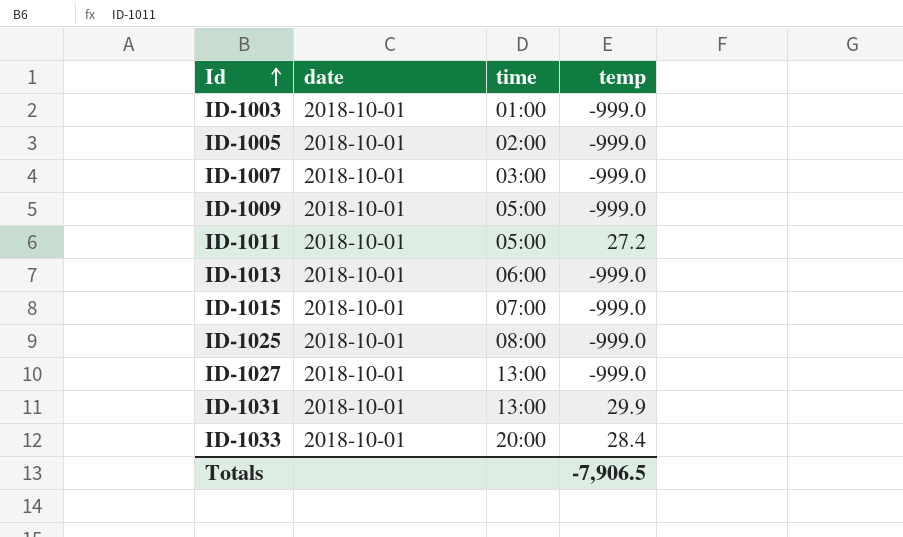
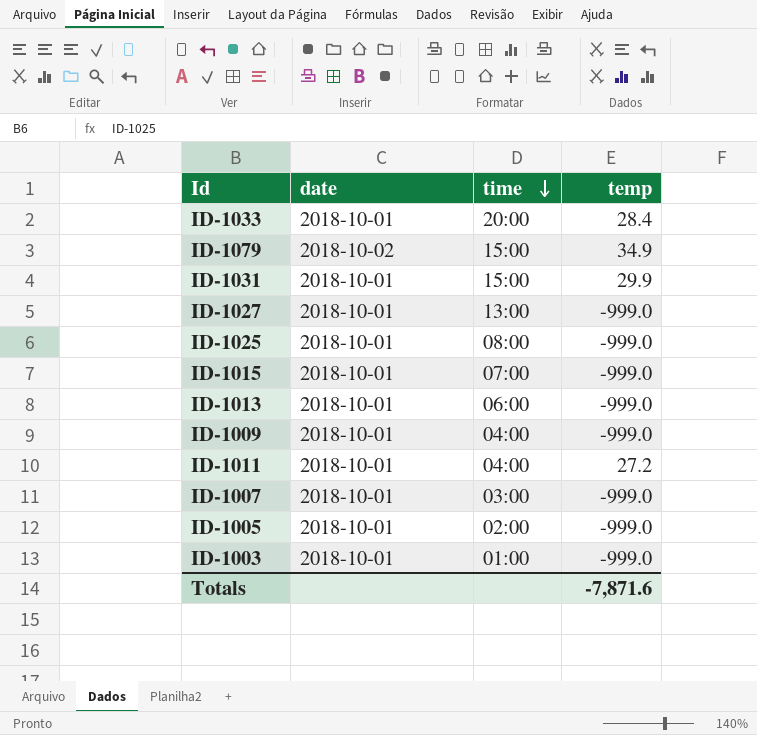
row order: Id ascending -> time descending
row ID-1079: none -> 2018-10-02 | 15:00 | 34.9
ID-1031 | time: 13:00 -> 15:00
ID-1009 | time: 05:00 -> 04:00
ID-1011 | time: 05:00 -> 04:00
Totals | temp: -7,906.5 -> -7,871.6

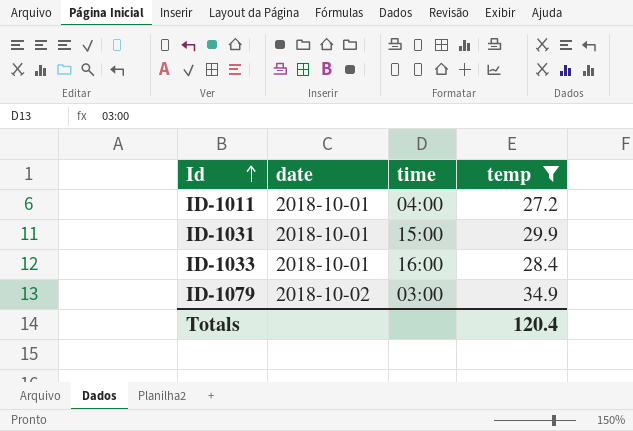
filter: none -> temp != -999.0
row order: time descending -> Id ascending
ID-1033 | time: 20:00 -> 16:00
ID-1079 | time: 15:00 -> 03:00
Totals | temp: -7,871.6 -> 120.4

